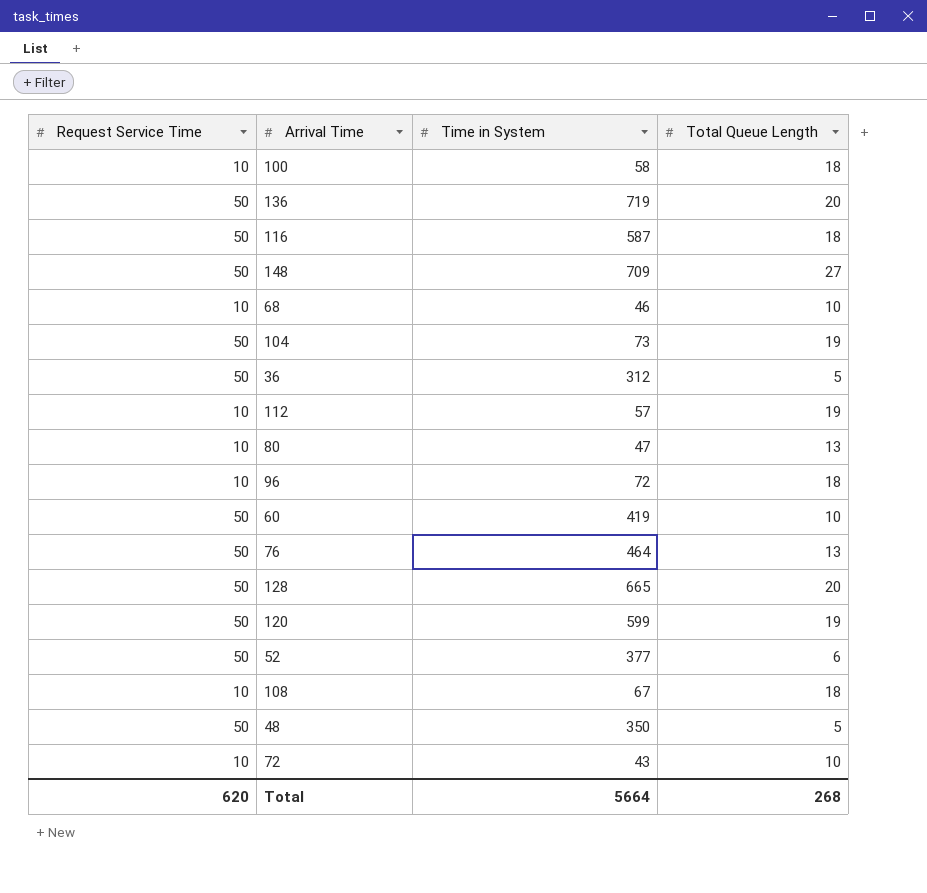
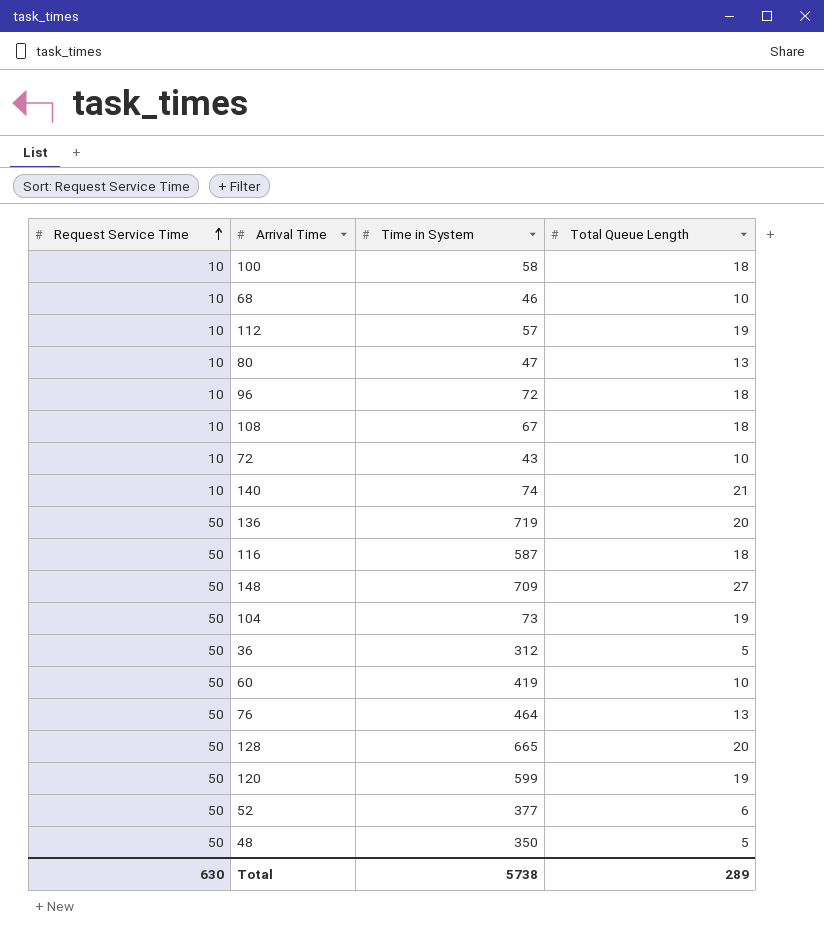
row order: none -> Request Service Time ascending
row 140: none -> 10 | 74 | 21
Total | Request Service Time: 620 -> 630
Total | Time in System: 5664 -> 5738
Total | Total Queue Length: 268 -> 289

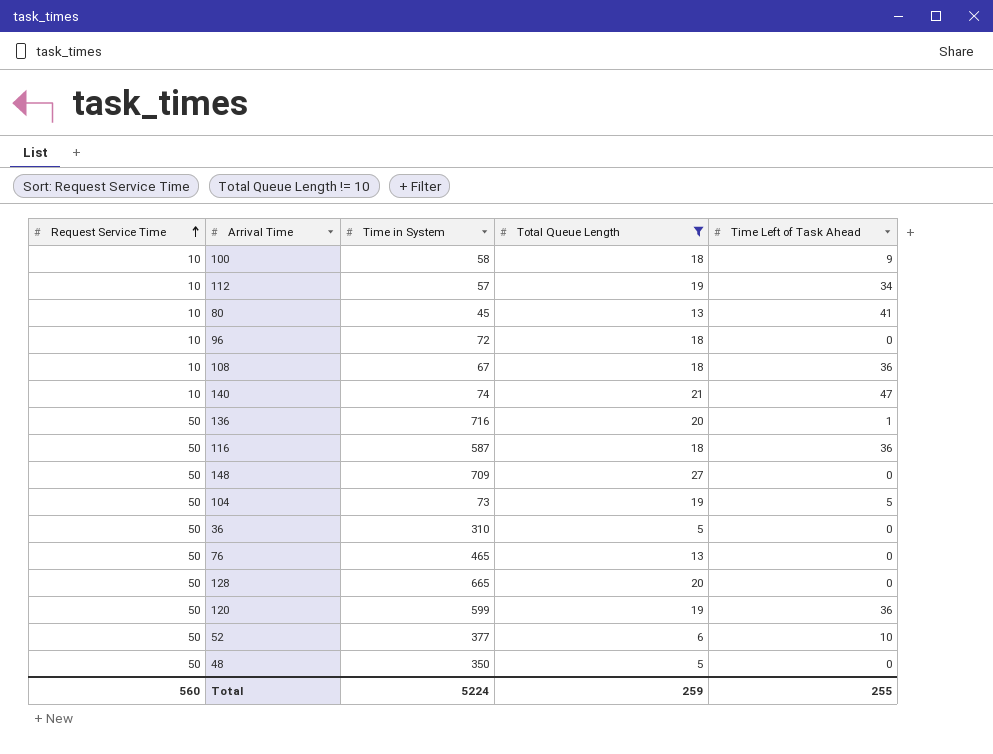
filter: none -> Total Queue Length != 10
column Time Left of Task Ahead | position: none -> 5
80 | Time in System: 47 -> 45
136 | Time in System: 719 -> 716
36 | Time in System: 312 -> 310
76 | Time in System: 464 -> 465
Total | Request Service Time: 630 -> 560
Total | Time in System: 5738 -> 5224
Total | Total Queue Length: 289 -> 259

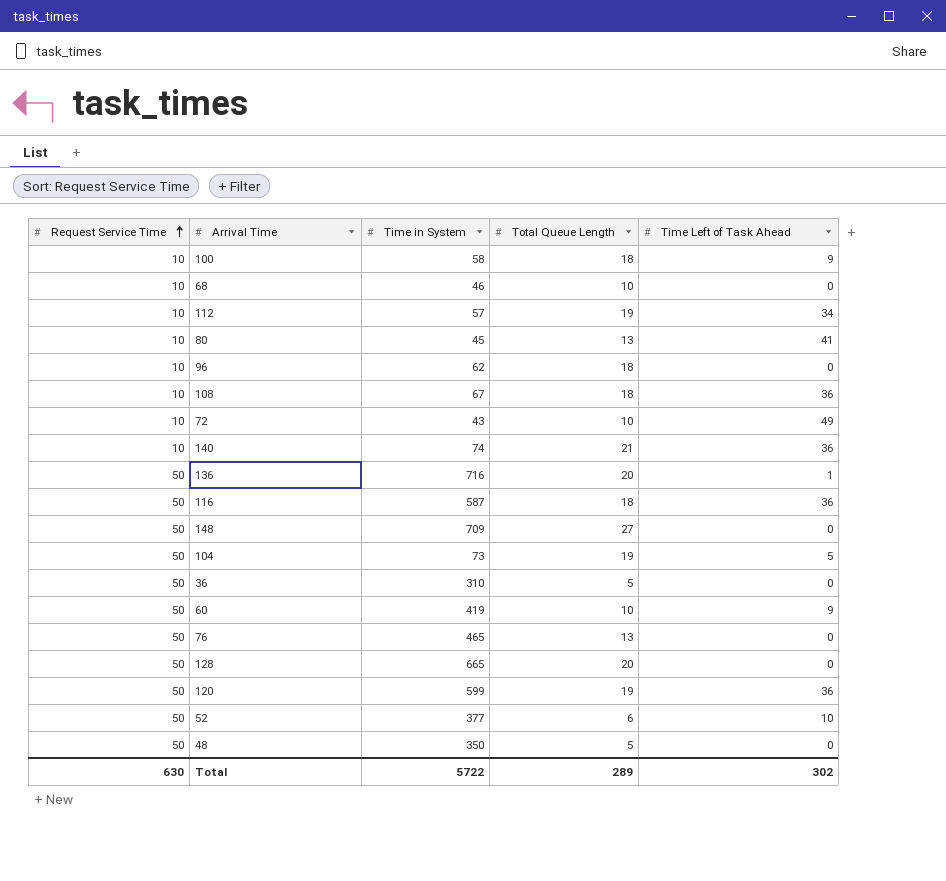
filter: Total Queue Length != 10 -> none
96 | Time in System: 72 -> 62
140 | Time Left of Task Ahead: 47 -> 36
Total | Request Service Time: 560 -> 630
Total | Time in System: 5224 -> 5722
Total | Total Queue Length: 259 -> 289
Total | Time Left of Task Ahead: 255 -> 302

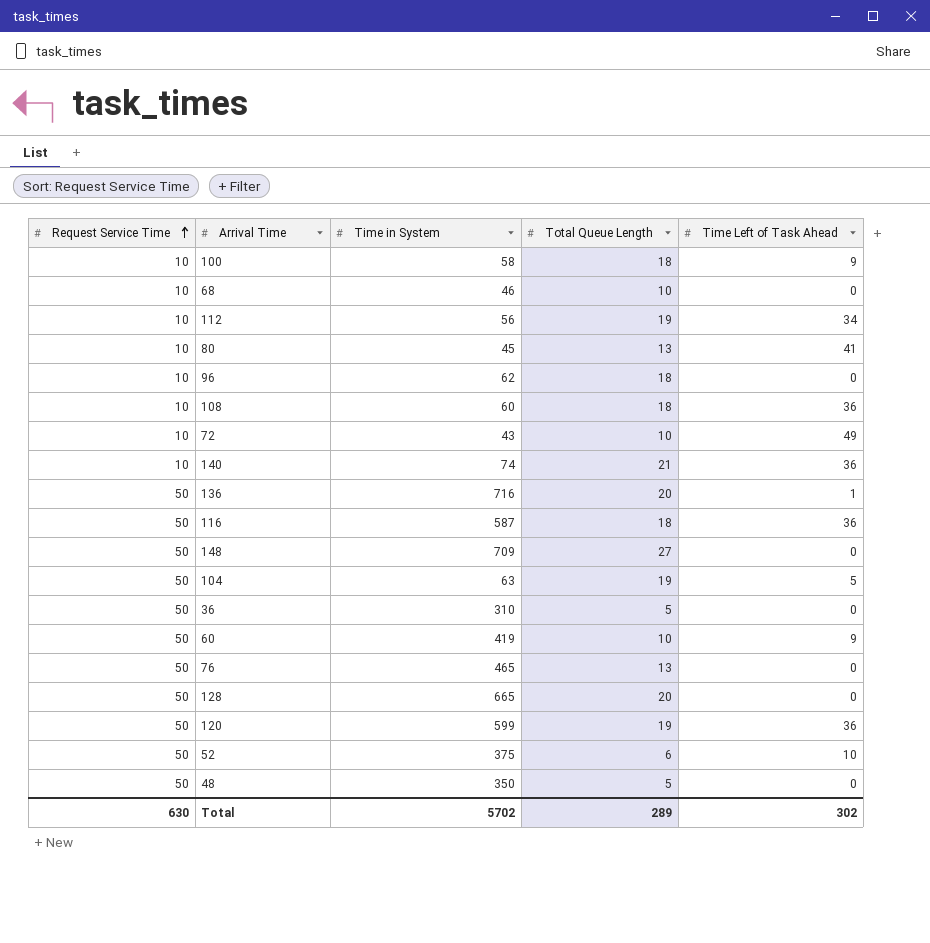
112 | Time in System: 57 -> 56
108 | Time in System: 67 -> 60
104 | Time in System: 73 -> 63
52 | Time in System: 377 -> 375
Total | Time in System: 5722 -> 5702

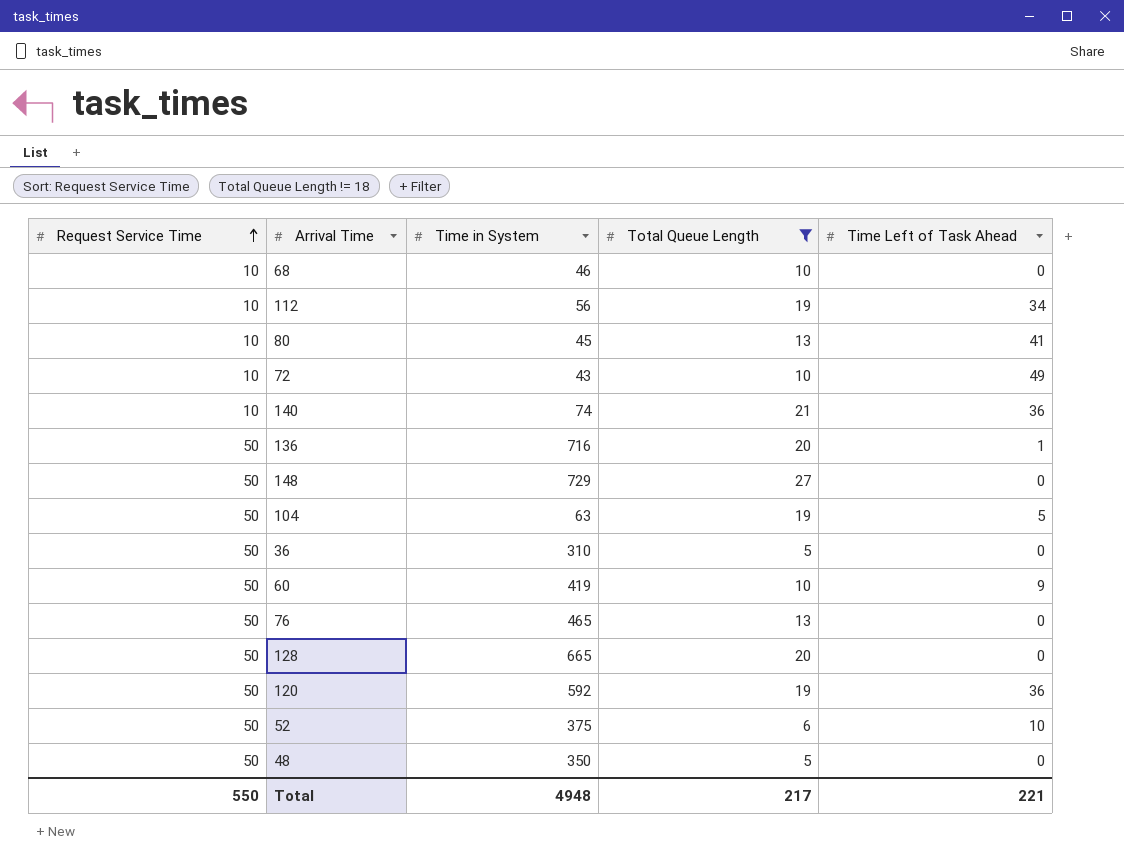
filter: none -> Total Queue Length != 18
148 | Time in System: 709 -> 729
120 | Time in System: 599 -> 592
Total | Request Service Time: 630 -> 550
Total | Time in System: 5702 -> 4948
Total | Total Queue Length: 289 -> 217
Total | Time Left of Task Ahead: 302 -> 221

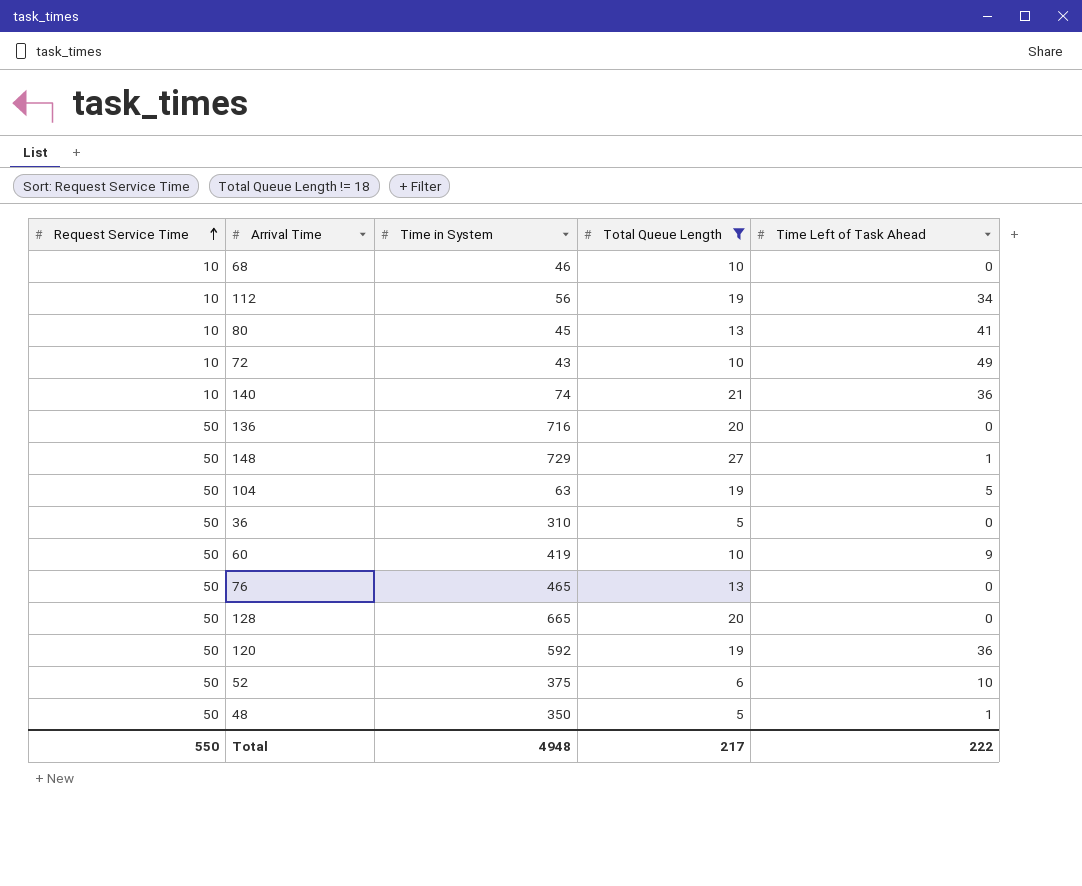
136 | Time Left of Task Ahead: 1 -> 0
148 | Time Left of Task Ahead: 0 -> 1
48 | Time Left of Task Ahead: 0 -> 1
Total | Time Left of Task Ahead: 221 -> 222

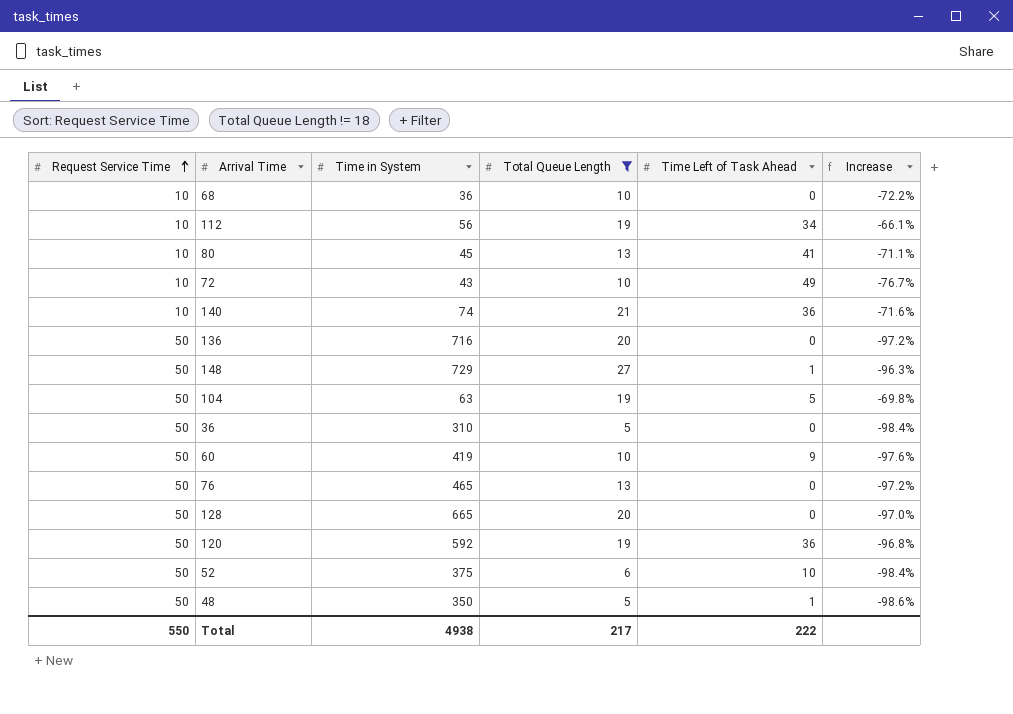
column Increase | formula: none -> ([Total Queue Length] - [Time in System]) / [Time in System]
68 | Time in System: 46 -> 36
Total | Time in System: 4948 -> 4938

